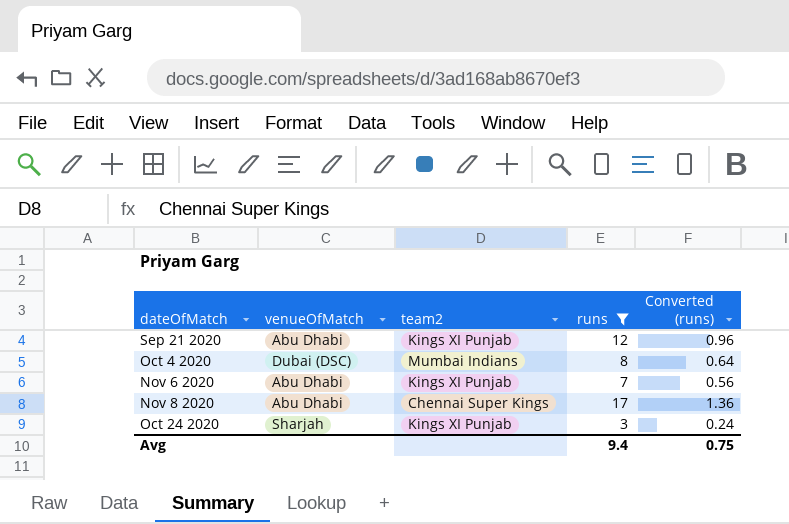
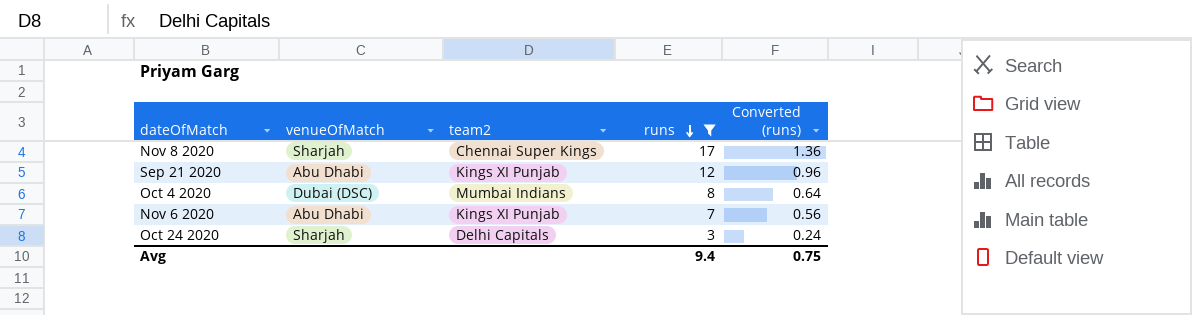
row order: none -> runs descending
Nov 8 2020 | venueOfMatch: Abu Dhabi -> Sharjah
Oct 24 2020 | team2: Kings XI Punjab -> Delhi Capitals

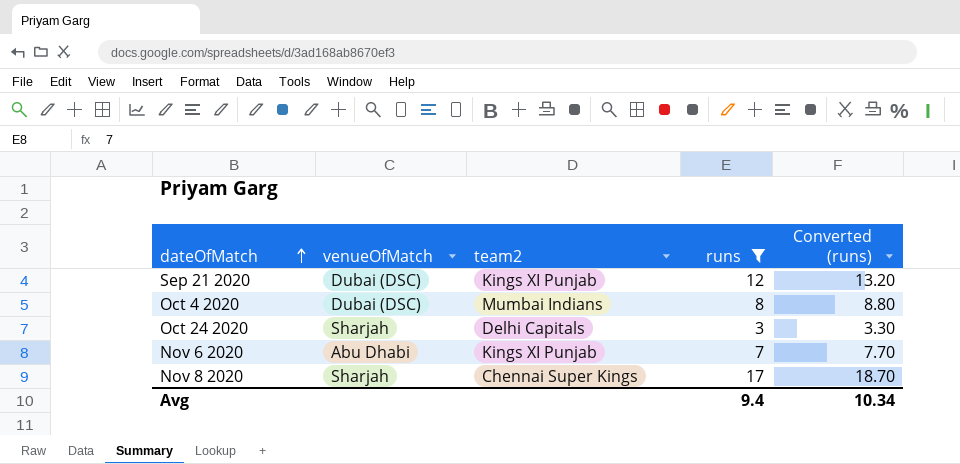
row order: runs descending -> dateOfMatch ascending
column Converted (runs) | formula: [runs] * 0.08 -> [runs] * 1.1
Sep 21 2020 | venueOfMatch: Abu Dhabi -> Dubai (DSC)
Avg | Converted (runs): 0.75 -> 10.34

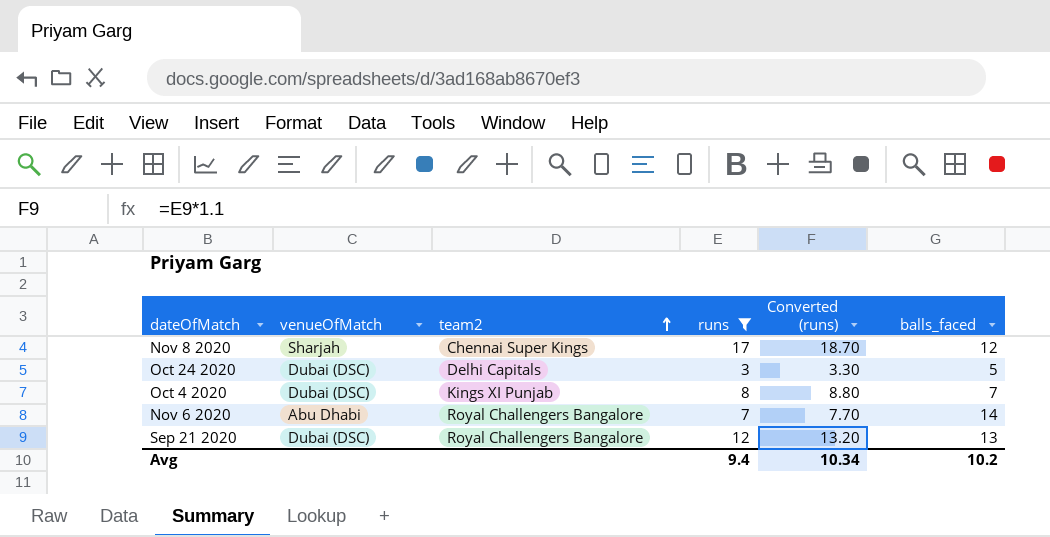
row order: dateOfMatch ascending -> team2 ascending
column balls_faced | position: none -> 6
Oct 24 2020 | venueOfMatch: Sharjah -> Dubai (DSC)
Oct 4 2020 | team2: Mumbai Indians -> Kings XI Punjab
Nov 6 2020 | team2: Kings XI Punjab -> Royal Challengers Bangalore
Sep 21 2020 | team2: Kings XI Punjab -> Royal Challengers Bangalore

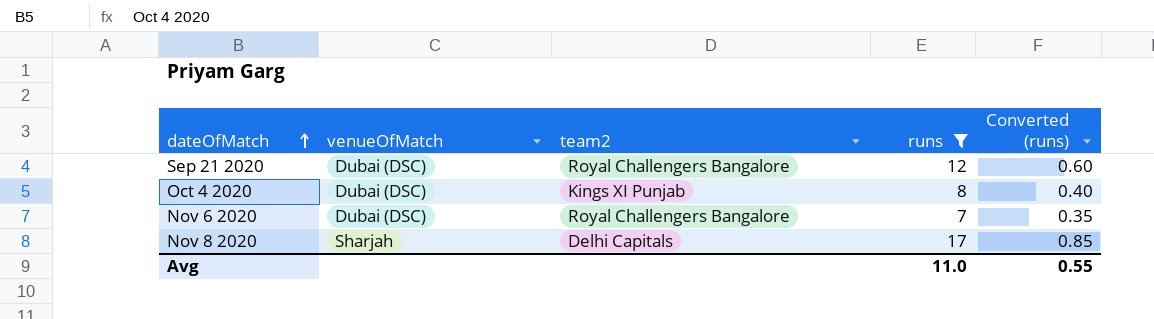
row order: team2 ascending -> dateOfMatch ascending
column balls_faced | position: 6 -> none
column Converted (runs) | formula: [runs] * 1.1 -> [runs] * 0.05
row Oct 24 2020: Dubai (DSC) | Delhi Capitals | 3 | 3.30 | 5 -> none
Nov 6 2020 | venueOfMatch: Abu Dhabi -> Dubai (DSC)
Nov 8 2020 | team2: Chennai Super Kings -> Delhi Capitals
Avg | runs: 9.4 -> 11.0
Avg | Converted (runs): 10.34 -> 0.55

